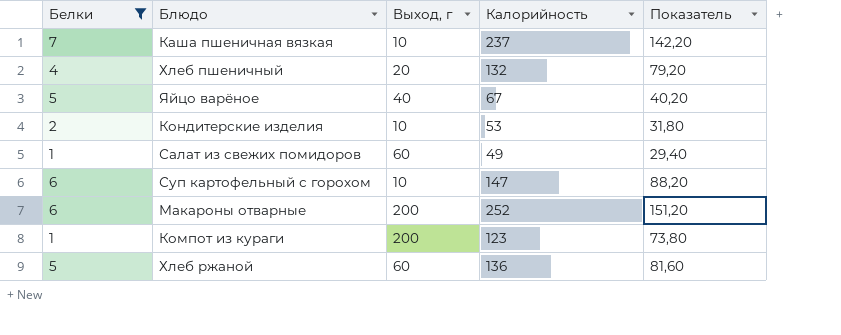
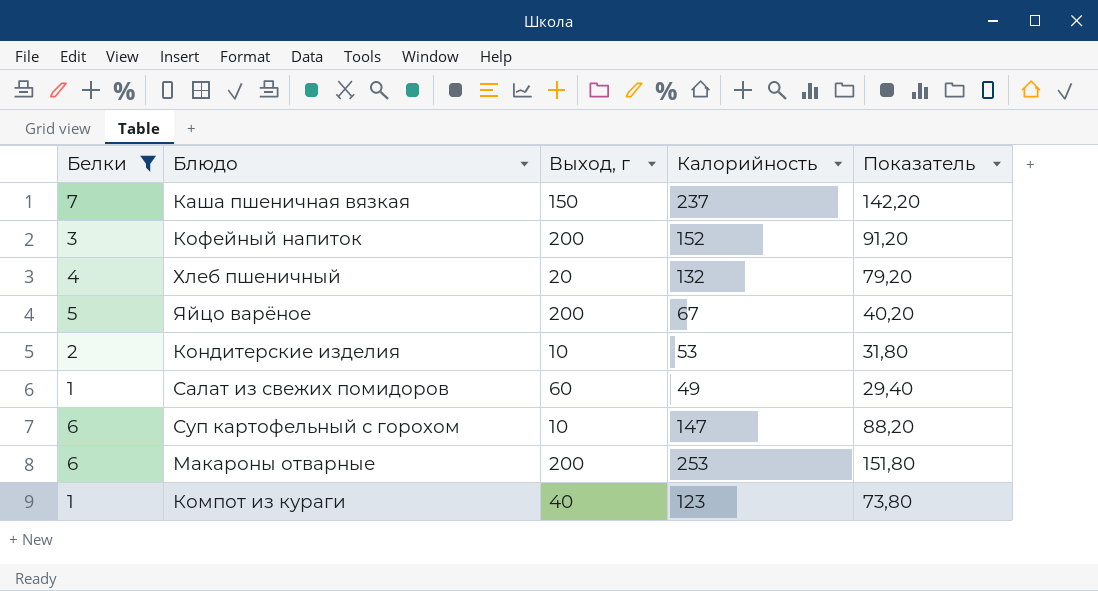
row Хлеб ржаной: 5 | 60 | 136 | 81,60 -> none
Каша пшеничная вязкая | Выход, г: 10 -> 150
row Кофейный напиток: none -> 3 | 200 | 152 | 91,20
Яйцо варёное | Выход, г: 40 -> 200
Макароны отварные | Калорийность: 252 -> 253
Макароны отварные | Показатель: 151,20 -> 151,80
Компот из кураги | Выход, г: 200 -> 40

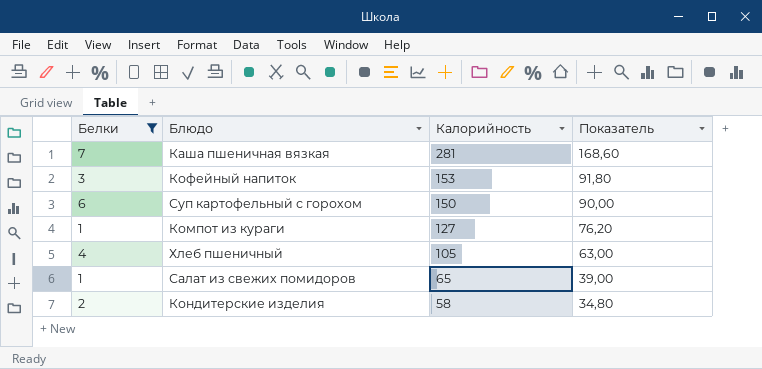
row order: none -> Калорийность descending
column Выход, г | position: 3 -> none
row Яйцо варёное: 5 | 200 | 67 | 40,20 -> none
row Макароны отварные: 6 | 200 | 253 | 151,80 -> none
Каша пшеничная вязкая | Калорийность: 237 -> 281
Каша пшеничная вязкая | Показатель: 142,20 -> 168,60
Кофейный напиток | Калорийность: 152 -> 153
Кофейный напиток | Показатель: 91,20 -> 91,80
Суп картофельный с горохом | Калорийность: 147 -> 150
Суп картофельный с горохом | Показатель: 88,20 -> 90,00
Компот из кураги | Калорийность: 123 -> 127
Компот из кураги | Показатель: 73,80 -> 76,20
Хлеб пшеничный | Калорийность: 132 -> 105
Хлеб пшеничный | Показатель: 79,20 -> 63,00
Салат из свежих помидоров | Калорийность: 49 -> 65
Салат из свежих помидоров | Показатель: 29,40 -> 39,00
Кондитерские изделия | Калорийность: 53 -> 58
Кондитерские изделия | Показатель: 31,80 -> 34,80

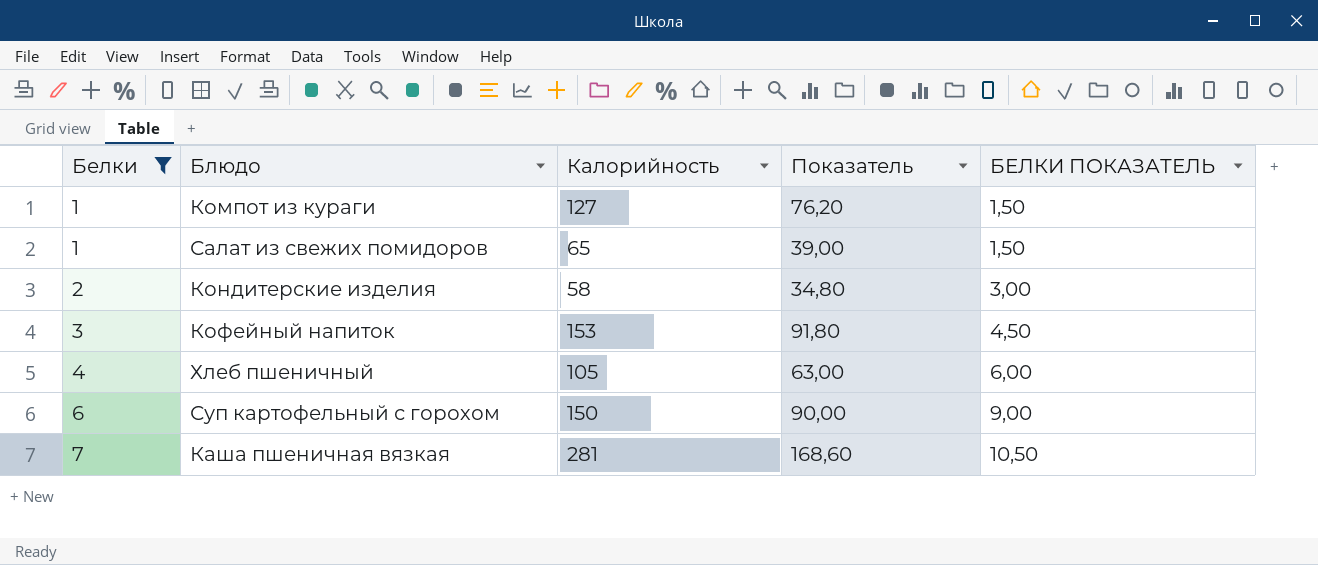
row order: Калорийность descending -> Белки ascending
column БЕЛКИ ПОКАЗАТЕЛЬ | formula: none -> [Белки] * 1,5

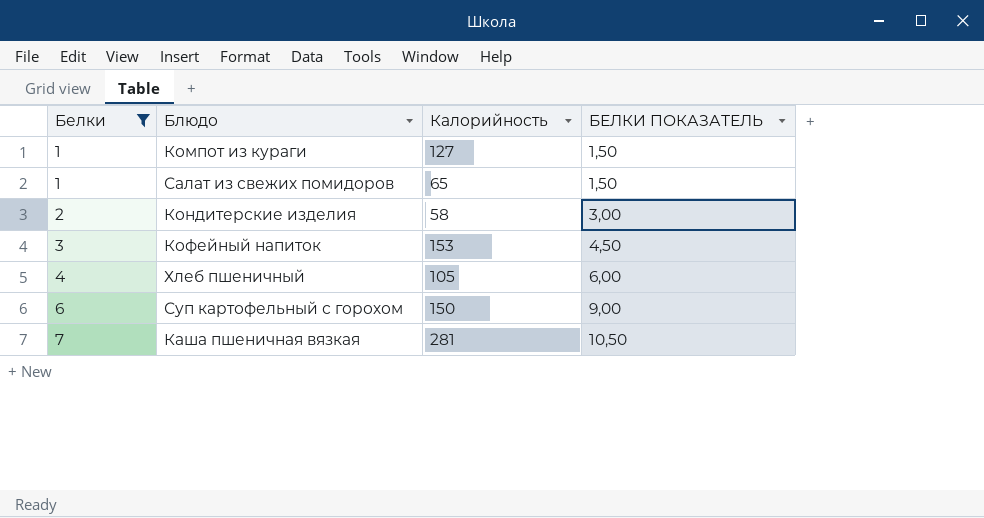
column Показатель | formula: [Калорийность] * 0,6 -> none

